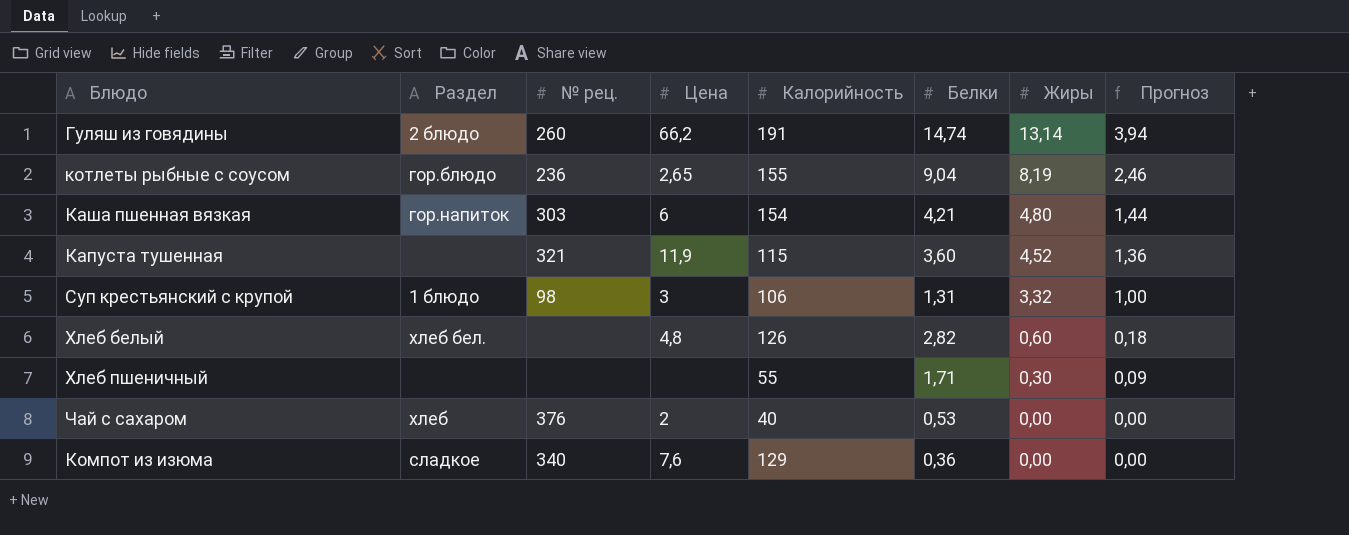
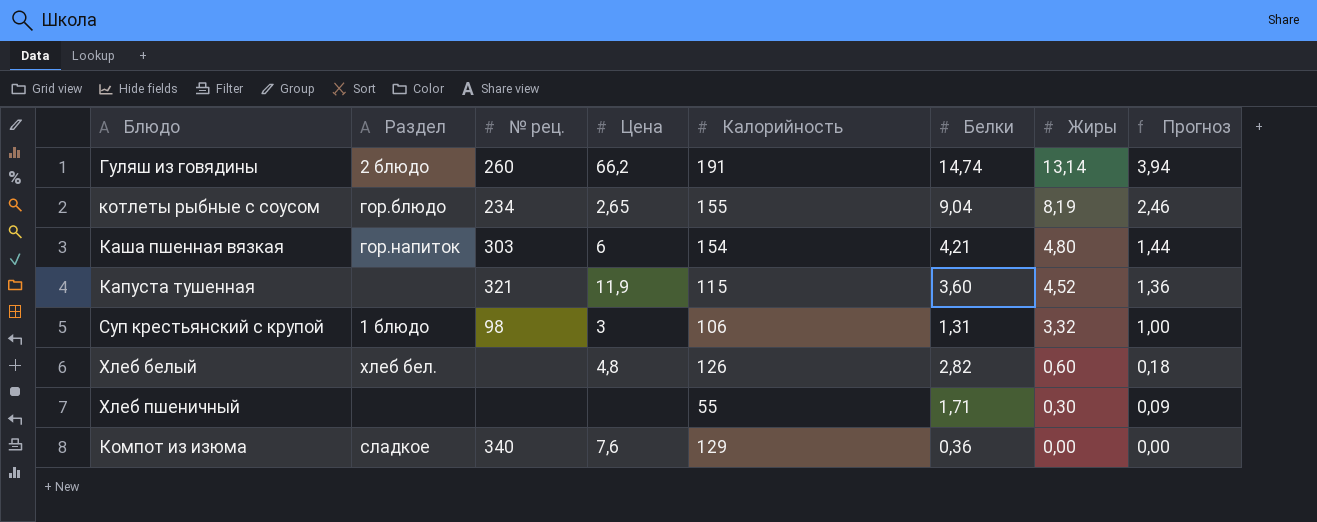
row Чай с сахаром: хлеб | 376 | 2 | 40 | 0,53 | 0,00 | 0,00 -> none
котлеты рыбные с соусом | № рец.: 236 -> 234

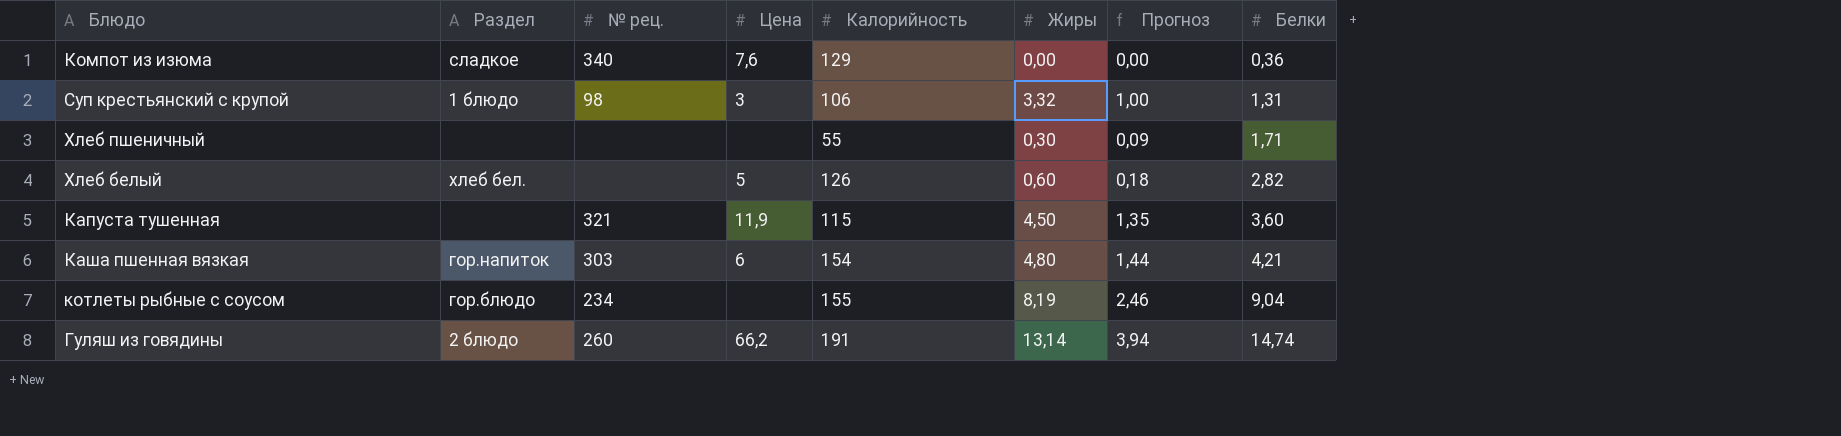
row order: Жиры descending -> Белки ascending
column Белки | position: 6 -> 8
Хлеб белый | Цена: 4,8 -> 5
Капуста тушенная | Жиры: 4,52 -> 4,50
Капуста тушенная | Прогноз: 1,36 -> 1,35
котлеты рыбные с соусом | Цена: 2,65 -> none

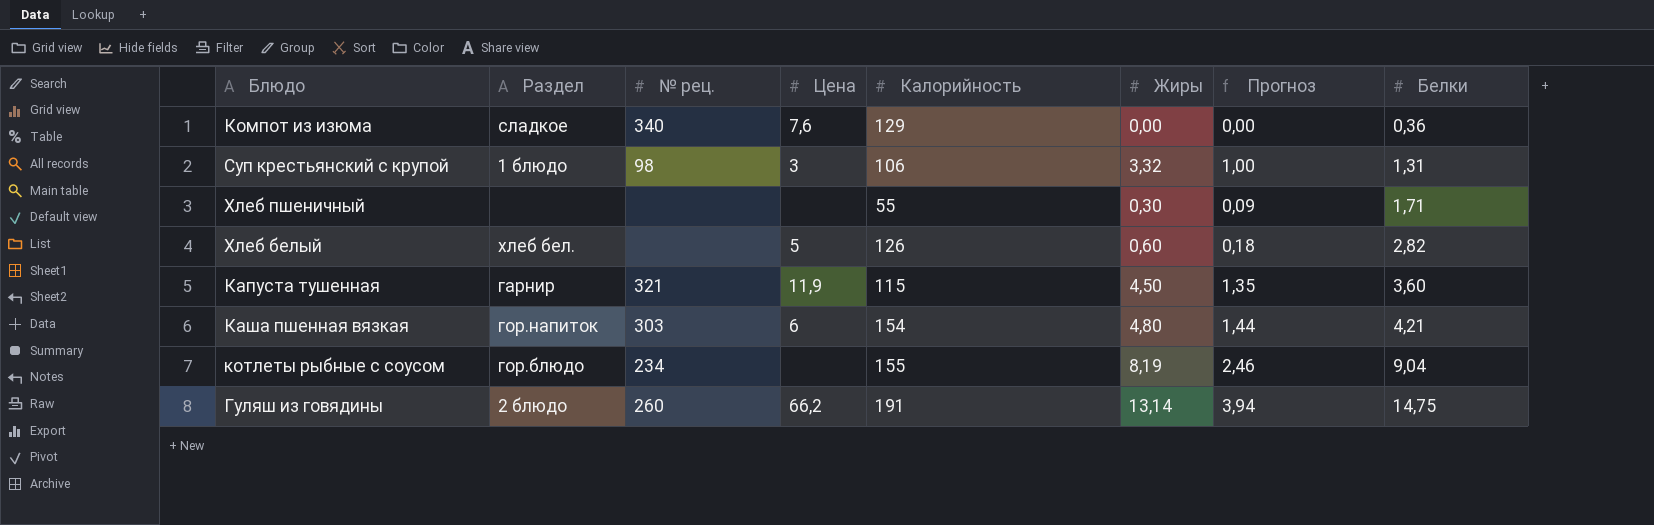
Капуста тушенная | Раздел: none -> гарнир
Гуляш из говядины | Белки: 14,74 -> 14,75

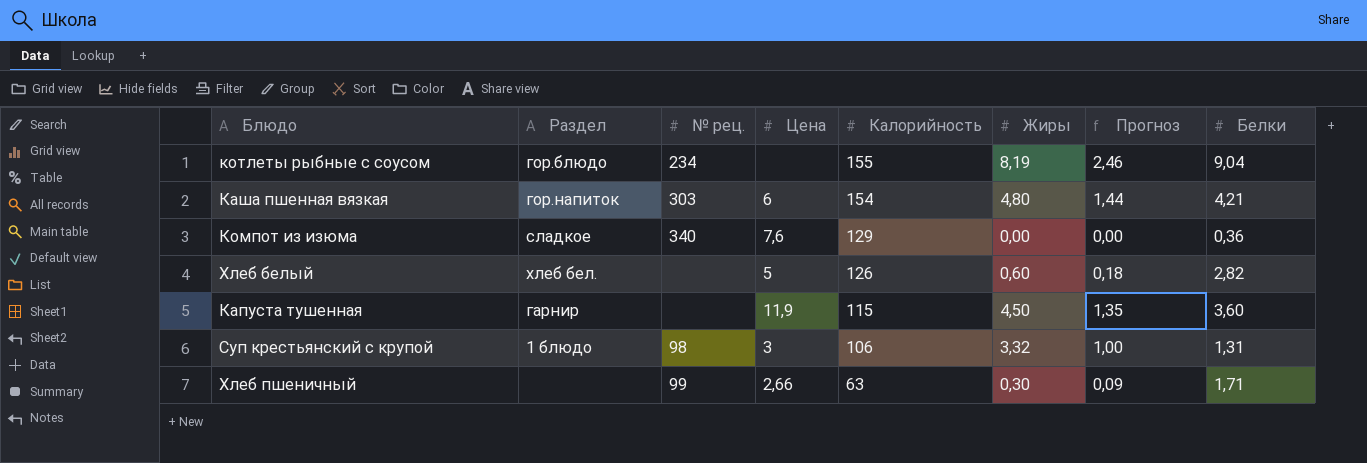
row order: Белки ascending -> Калорийность descending
row Гуляш из говядины: 2 блюдо | 260 | 66,2 | 191 | 13,14 | 3,94 | 14,75 -> none
Капуста тушенная | № рец.: 321 -> none
Хлеб пшеничный | № рец.: none -> 99
Хлеб пшеничный | Цена: none -> 2,66
Хлеб пшеничный | Калорийность: 55 -> 63

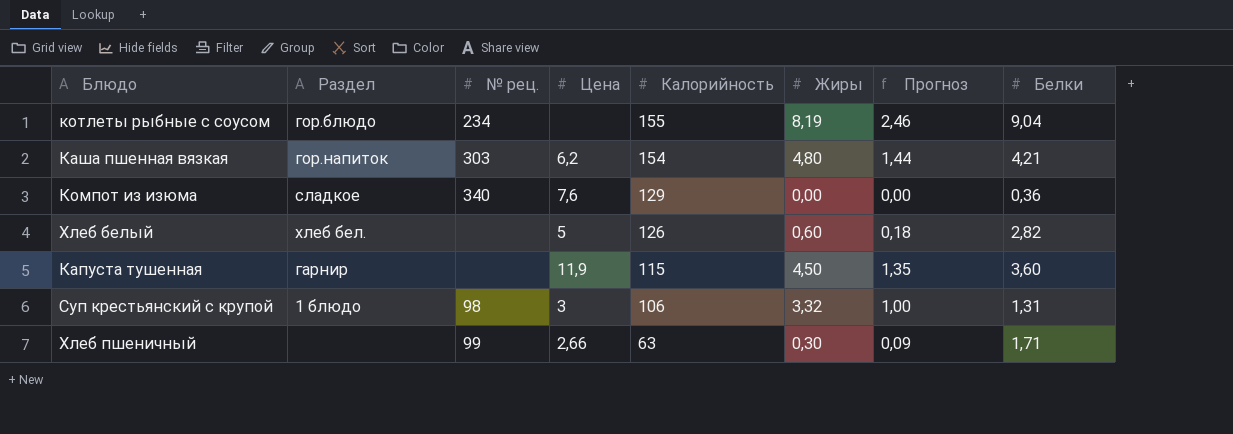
Каша пшенная вязкая | Цена: 6 -> 6,2

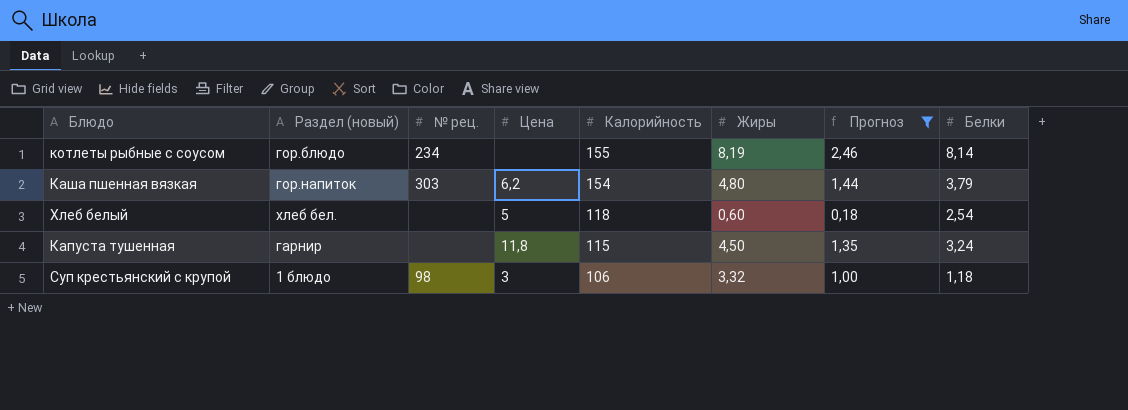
filter: none -> Прогноз >= 0,18
column name: Раздел -> Раздел (новый)
котлеты рыбные с соусом | Белки: 9,04 -> 8,14
Каша пшенная вязкая | Белки: 4,21 -> 3,79
Хлеб белый | Калорийность: 126 -> 118
Хлеб белый | Белки: 2,82 -> 2,54
Капуста тушенная | Цена: 11,9 -> 11,8
Капуста тушенная | Белки: 3,60 -> 3,24
Суп крестьянский с крупой | Белки: 1,31 -> 1,18

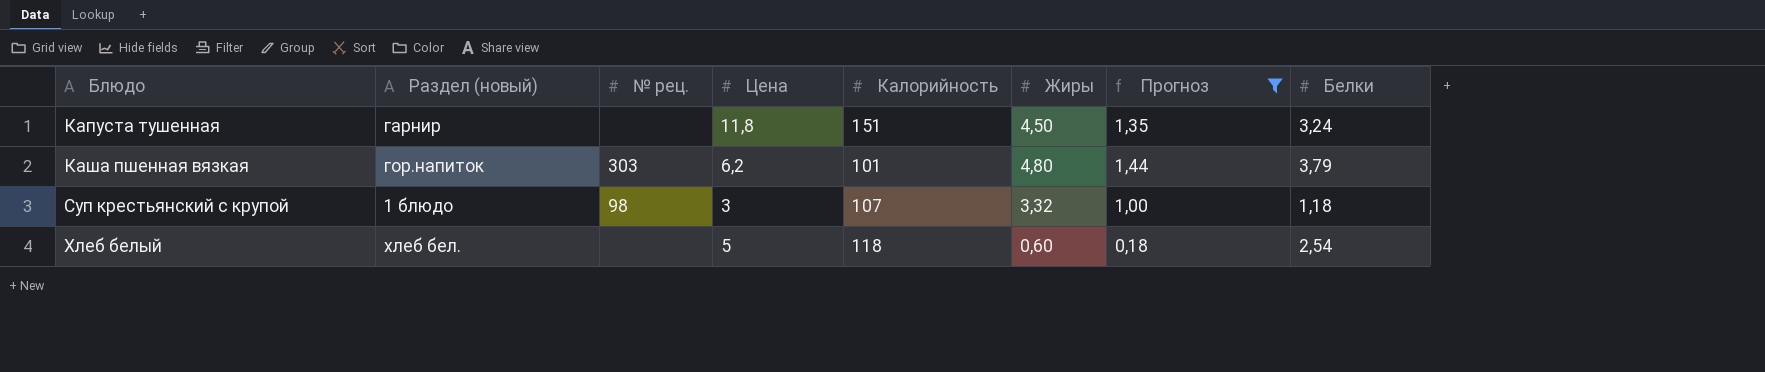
row order: Калорийность descending -> Блюдо ascending
row котлеты рыбные с соусом: гор.блюдо | 234 | none | 155 | 8,19 | 2,46 | 8,14 -> none
Капуста тушенная | Калорийность: 115 -> 151
Каша пшенная вязкая | Калорийность: 154 -> 101
Суп крестьянский с крупой | Калорийность: 106 -> 107

